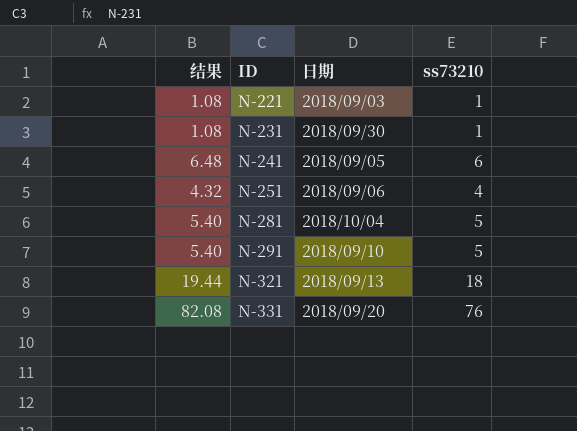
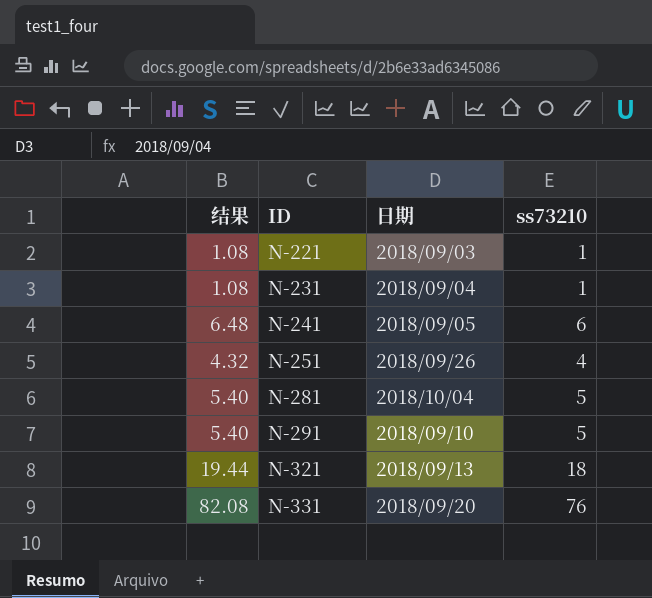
N-231 | 日期: 2018/09/30 -> 2018/09/04
N-251 | 日期: 2018/09/06 -> 2018/09/26

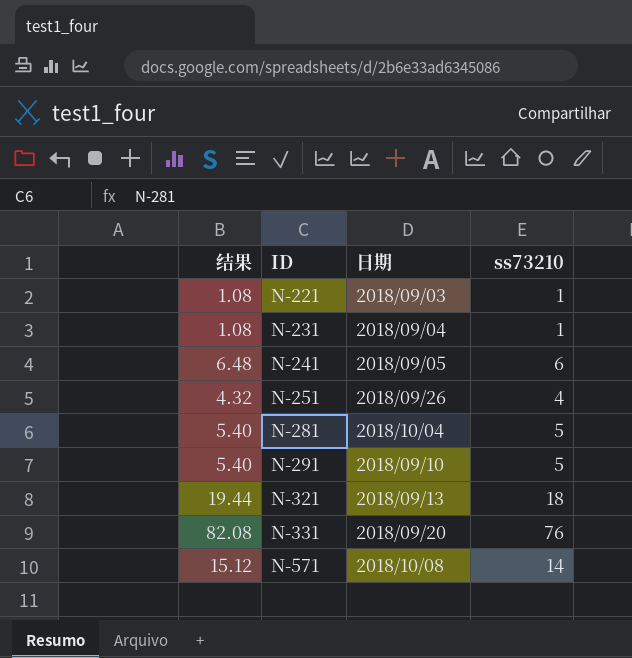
row N-571: none -> 15.12 | 2018/10/08 | 14

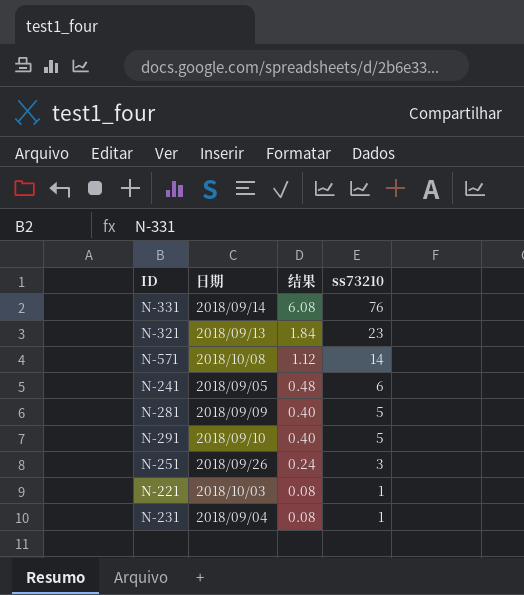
row order: ID ascending -> 结果 descending
column 结果 | formula: [ss73210] * 1.08 -> [ss73210] * 0.08
column 结果 | position: 1 -> 3
N-331 | 日期: 2018/09/20 -> 2018/09/14
N-321 | ss73210: 18 -> 23
N-281 | 日期: 2018/10/04 -> 2018/09/09
N-251 | ss73210: 4 -> 3
N-221 | 日期: 2018/09/03 -> 2018/10/03

